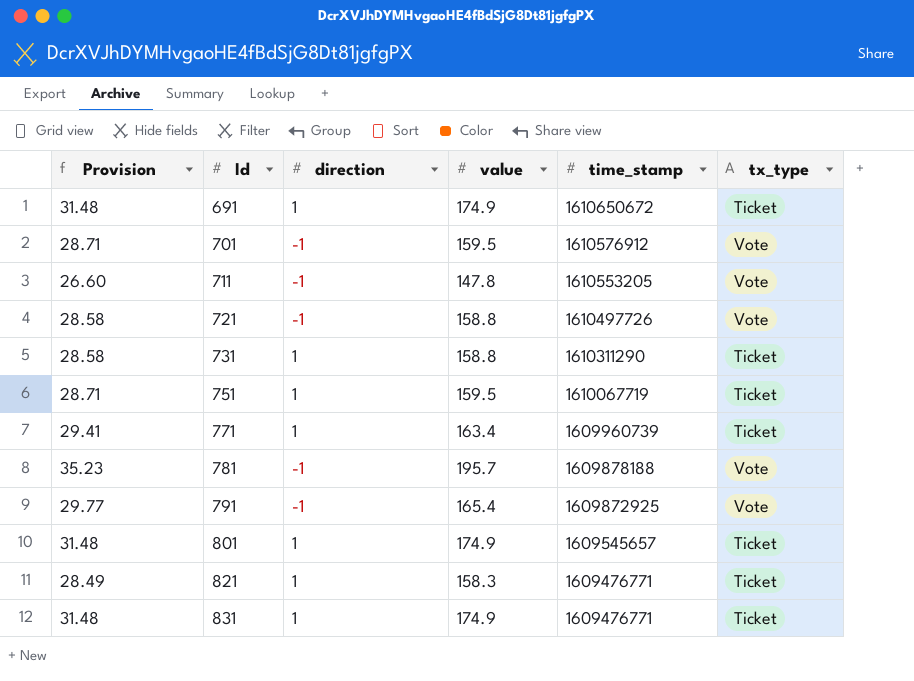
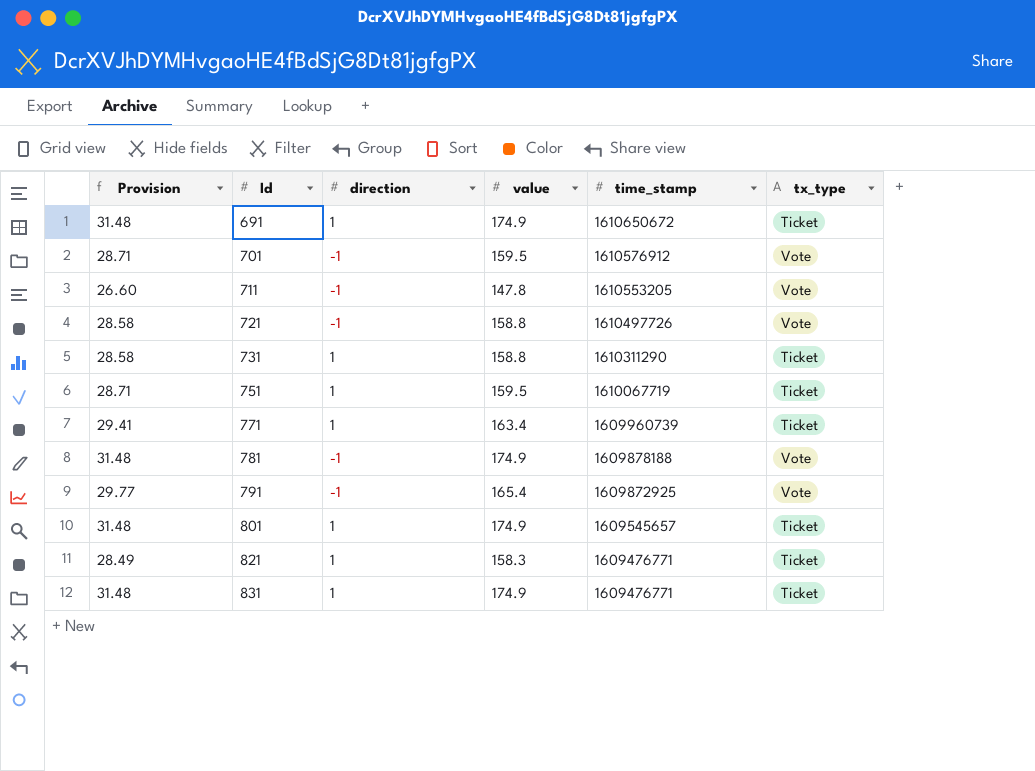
781 | Provision: 35.23 -> 31.48
781 | value: 195.7 -> 174.9

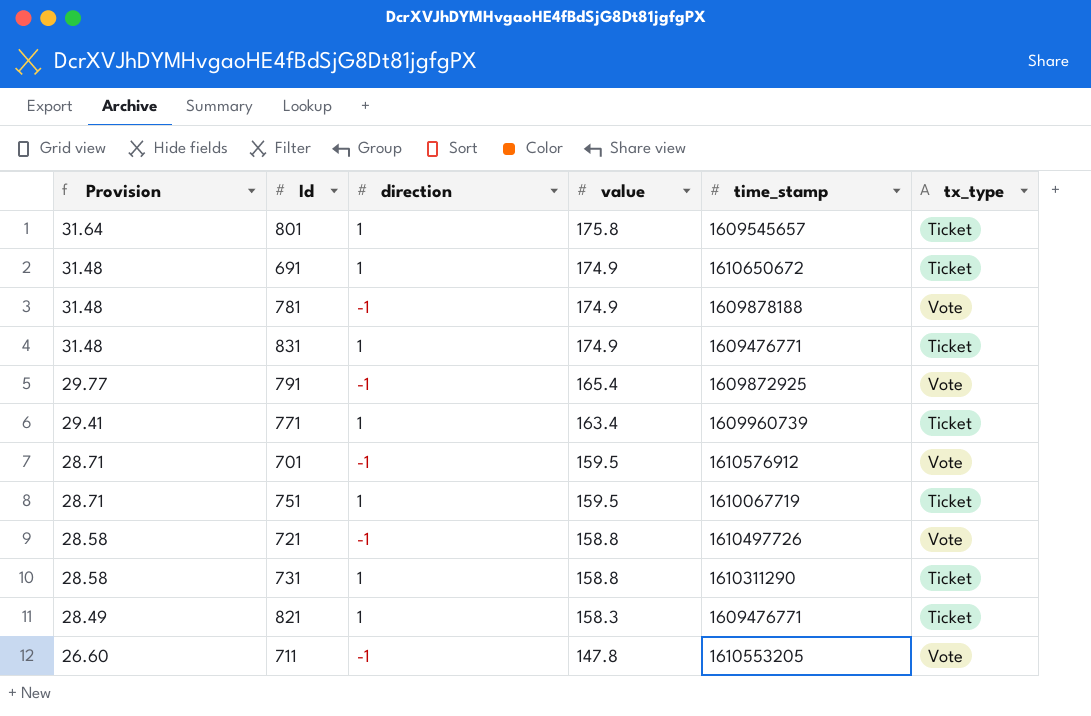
row order: Id ascending -> Provision descending
801 | Provision: 31.48 -> 31.64
801 | value: 174.9 -> 175.8

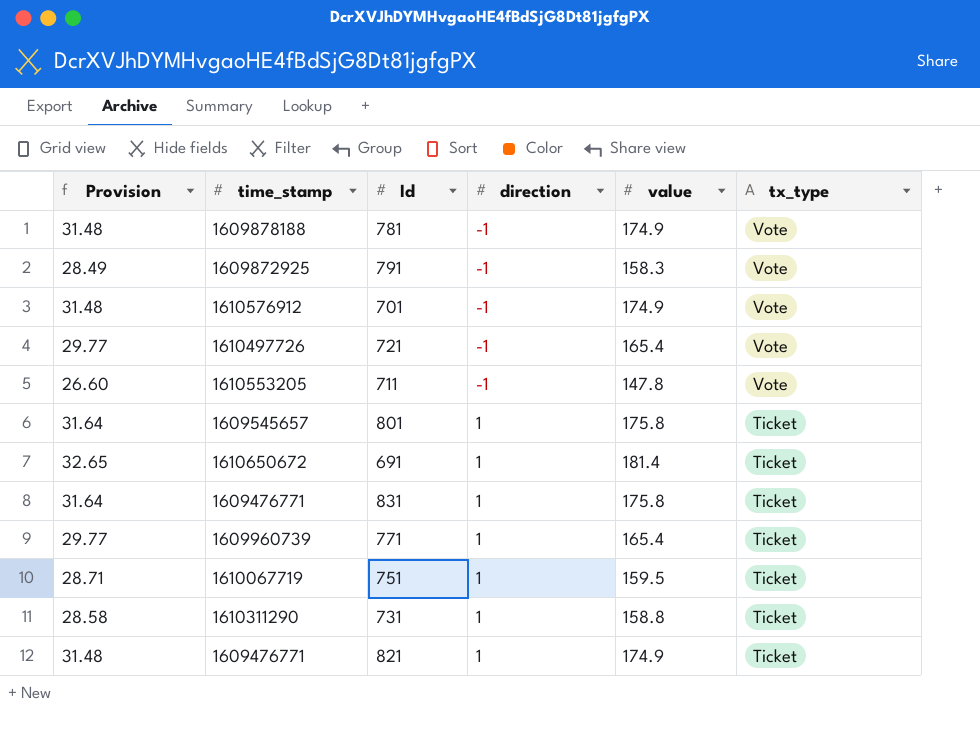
row order: Provision descending -> direction ascending
column time_stamp | position: 5 -> 2
791 | Provision: 29.77 -> 28.49
791 | value: 165.4 -> 158.3
701 | Provision: 28.71 -> 31.48
701 | value: 159.5 -> 174.9
721 | Provision: 28.58 -> 29.77
721 | value: 158.8 -> 165.4
691 | Provision: 31.48 -> 32.65
691 | value: 174.9 -> 181.4
831 | Provision: 31.48 -> 31.64
831 | value: 174.9 -> 175.8
771 | Provision: 29.41 -> 29.77
771 | value: 163.4 -> 165.4
821 | Provision: 28.49 -> 31.48
821 | value: 158.3 -> 174.9

